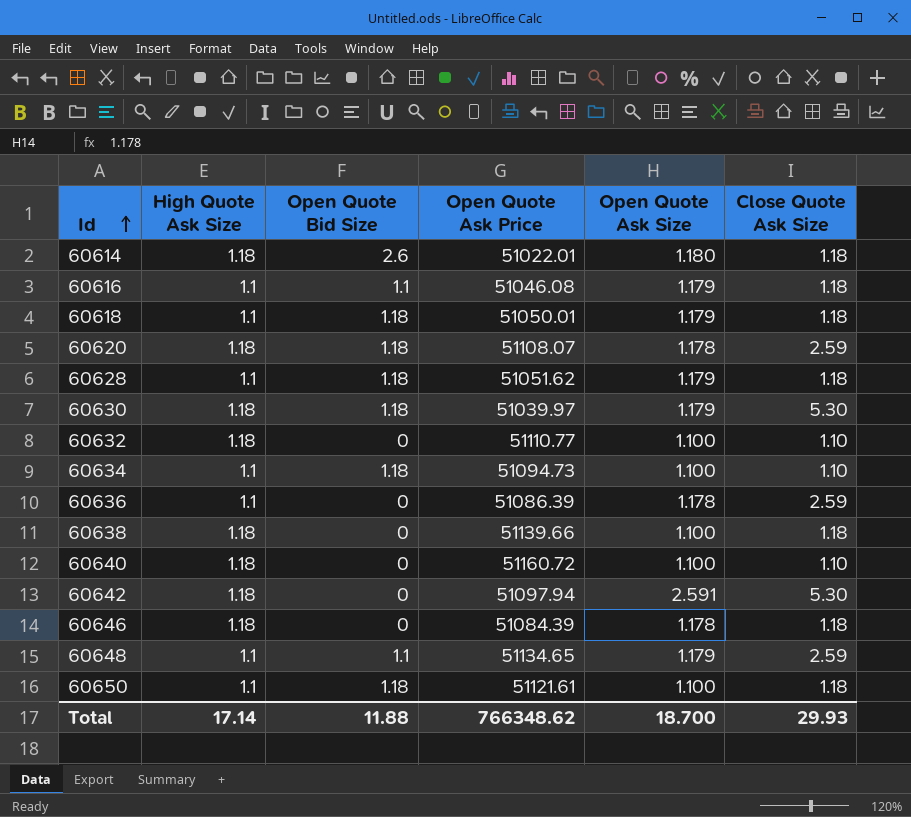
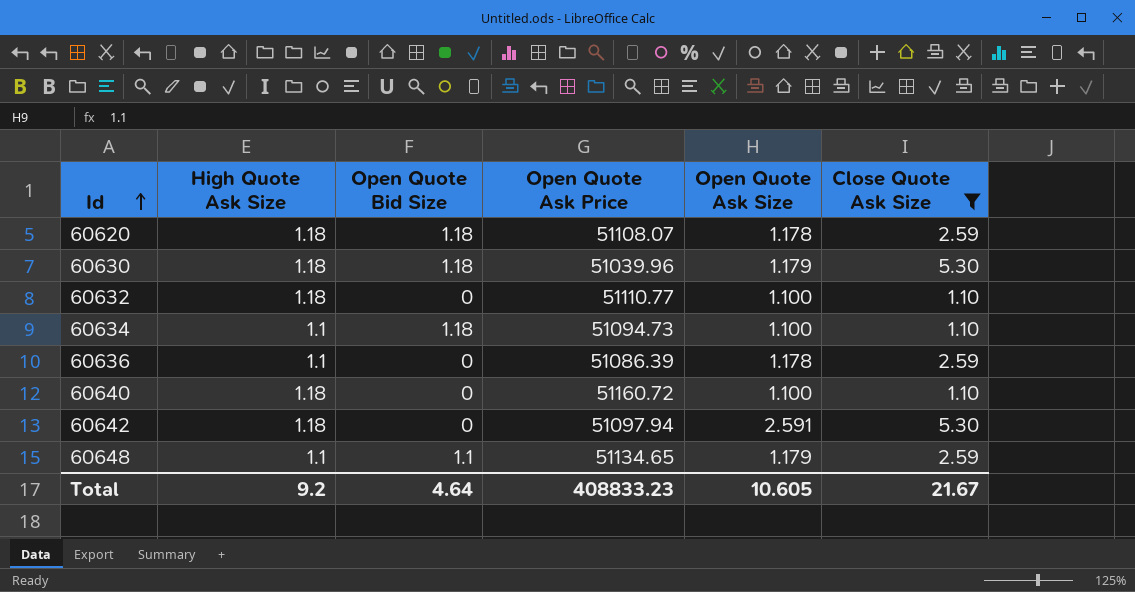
filter: none -> Close Quote Ask Size != 1.18
60630 | Open Quote Ask Price: 51039.97 -> 51039.96
Total | High Quote Ask Size: 17.14 -> 9.2
Total | Open Quote Bid Size: 11.88 -> 4.64
Total | Open Quote Ask Price: 766348.62 -> 408833.23
Total | Open Quote Ask Size: 18.700 -> 10.605
Total | Close Quote Ask Size: 29.93 -> 21.67

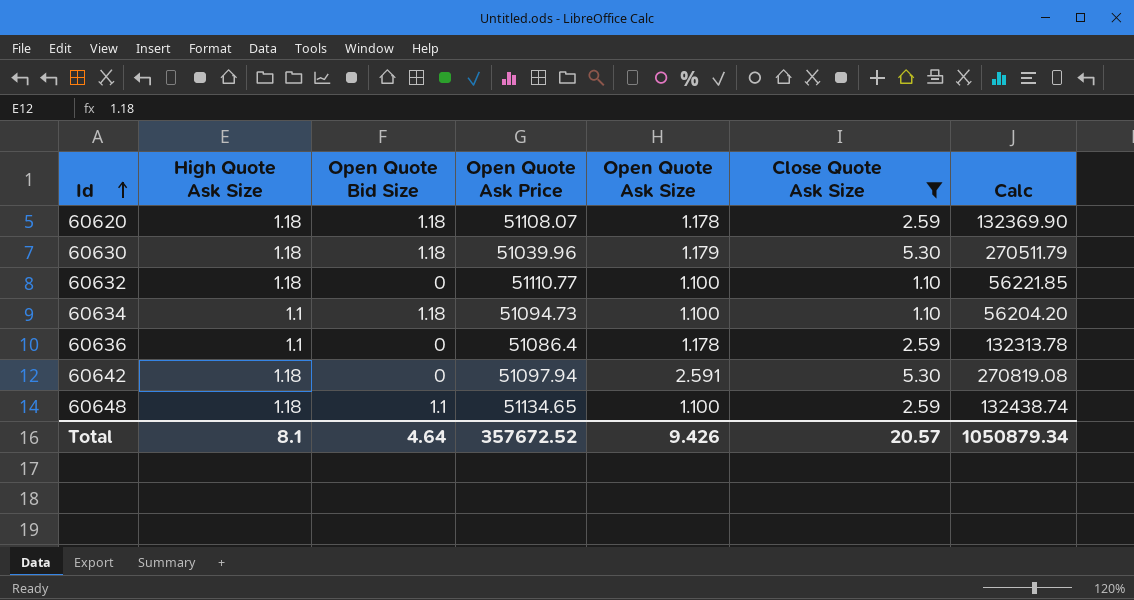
column Calc | formula: none -> [Open Quote Ask Price] * [Close Quote Ask Size]
row 60640: 1.18 | 0 | 51160.72 | 1.100 | 1.10 -> none
60636 | Open Quote Ask Price: 51086.39 -> 51086.4
60648 | High Quote Ask Size: 1.1 -> 1.18
60648 | Open Quote Ask Size: 1.179 -> 1.100
Total | High Quote Ask Size: 9.2 -> 8.1
Total | Open Quote Ask Price: 408833.23 -> 357672.52
Total | Open Quote Ask Size: 10.605 -> 9.426
Total | Close Quote Ask Size: 21.67 -> 20.57

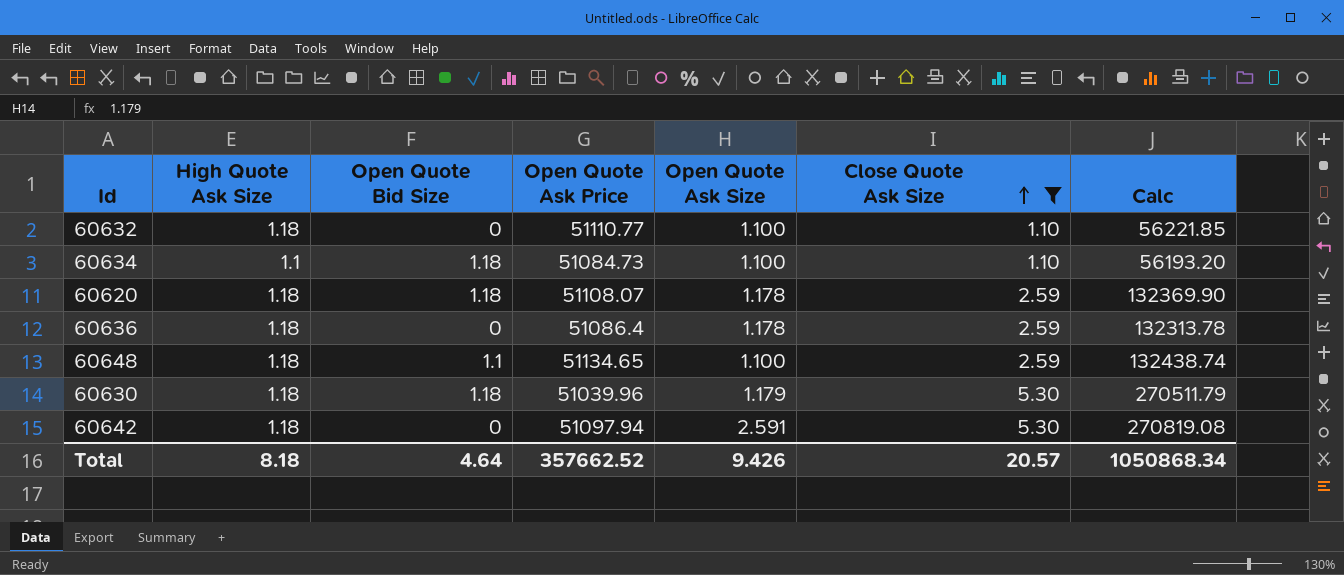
row order: Id ascending -> Close Quote Ask Size ascending
60634 | Open Quote Ask Price: 51094.73 -> 51084.73
60634 | Calc: 56204.20 -> 56193.20
60636 | High Quote Ask Size: 1.1 -> 1.18
Total | High Quote Ask Size: 8.1 -> 8.18
Total | Open Quote Ask Price: 357672.52 -> 357662.52
Total | Calc: 1050879.34 -> 1050868.34

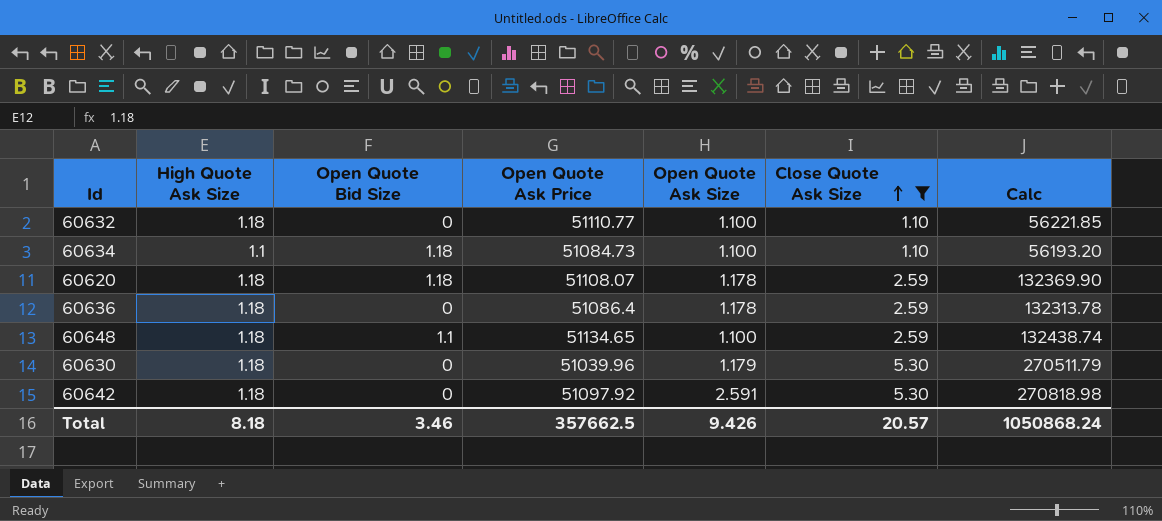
60630 | Open Quote Bid Size: 1.18 -> 0
60642 | Open Quote Ask Price: 51097.94 -> 51097.92
60642 | Calc: 270819.08 -> 270818.98
Total | Open Quote Bid Size: 4.64 -> 3.46
Total | Open Quote Ask Price: 357662.52 -> 357662.5
Total | Calc: 1050868.34 -> 1050868.24

